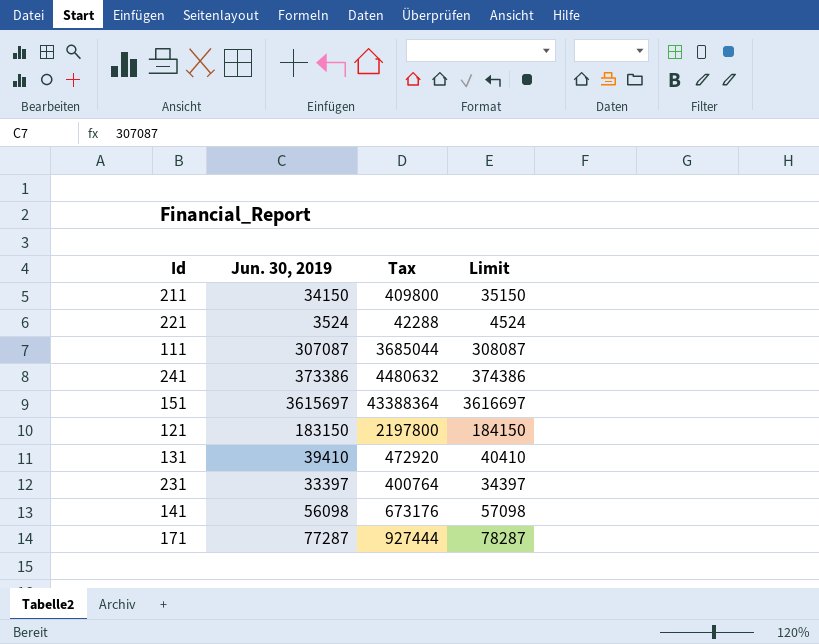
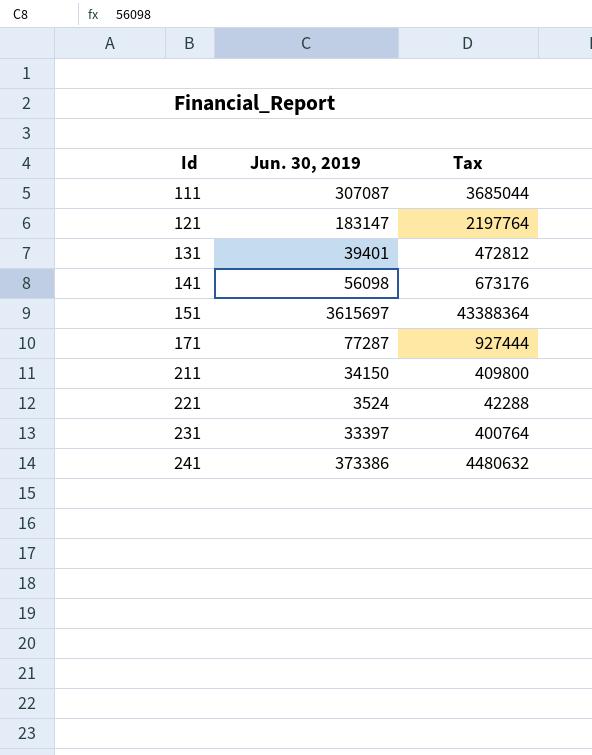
row order: none -> Id ascending
column Limit | formula: [Jun. 30, 2019] + 1000 -> none
121 | Jun. 30, 2019: 183150 -> 183147
121 | Tax: 2197800 -> 2197764
131 | Jun. 30, 2019: 39410 -> 39401
131 | Tax: 472920 -> 472812

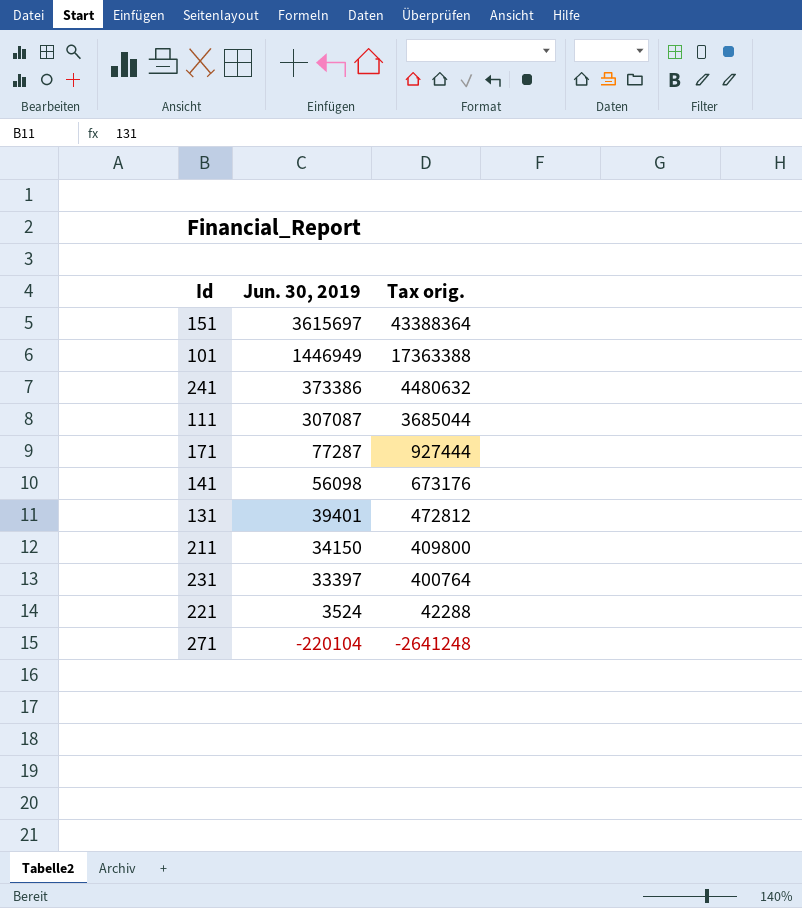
row order: Id ascending -> Jun. 30, 2019 descending
column name: Tax -> Tax orig.
row 121: 183147 | 2197764 -> none
row 101: none -> 1446949 | 17363388
row 271: none -> -220104 | -2641248

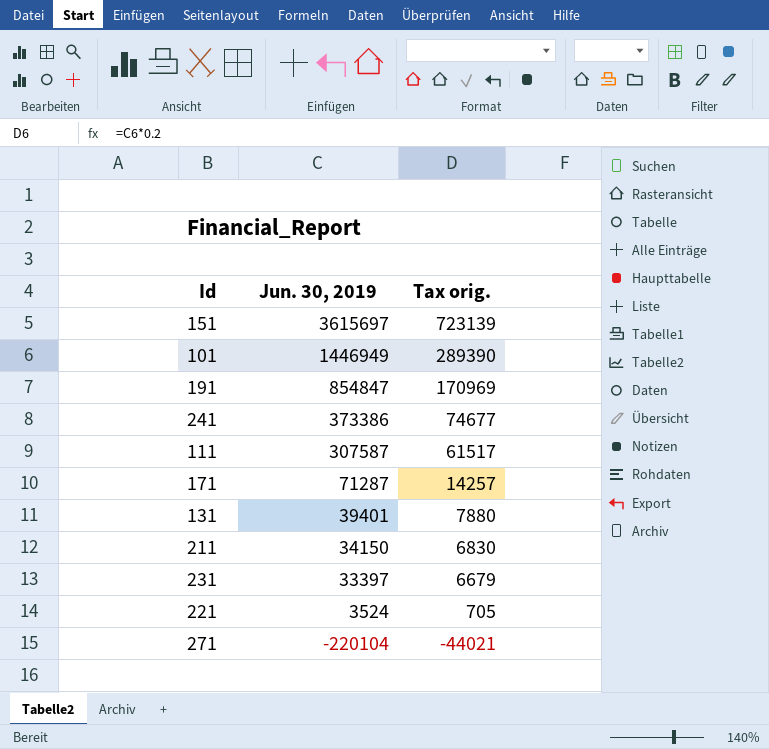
column Tax orig. | formula: [Jun. 30, 2019] * 12 -> [Jun. 30, 2019] * 0.2
row 141: 56098 | 673176 -> none
row 191: none -> 854847 | 170969
111 | Jun. 30, 2019: 307087 -> 307587
171 | Jun. 30, 2019: 77287 -> 71287

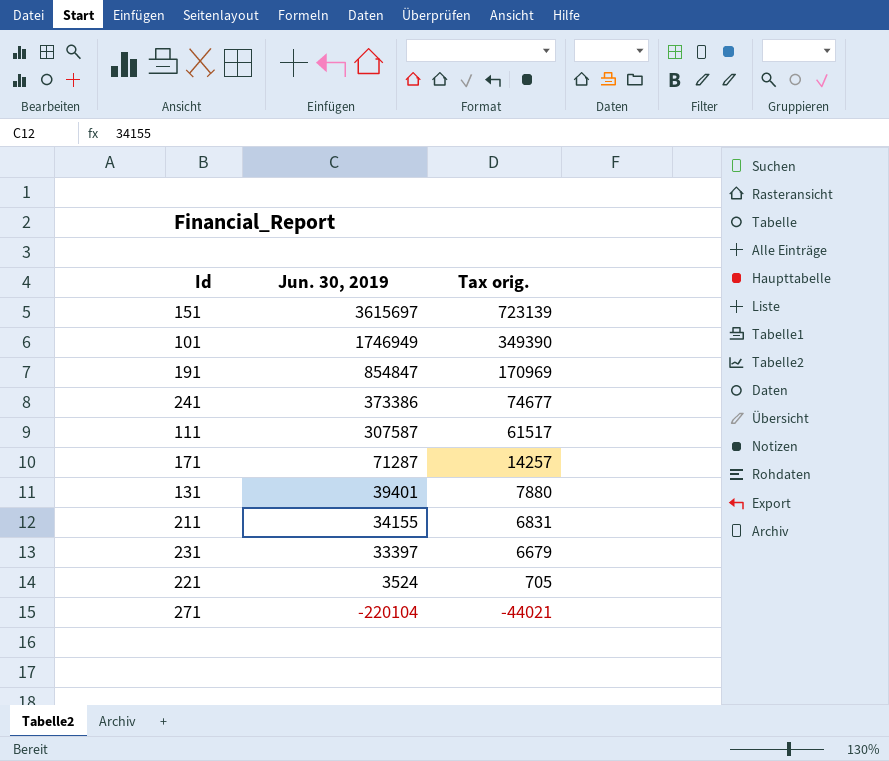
101 | Jun. 30, 2019: 1446949 -> 1746949
101 | Tax orig.: 289390 -> 349390
211 | Jun. 30, 2019: 34150 -> 34155
211 | Tax orig.: 6830 -> 6831

